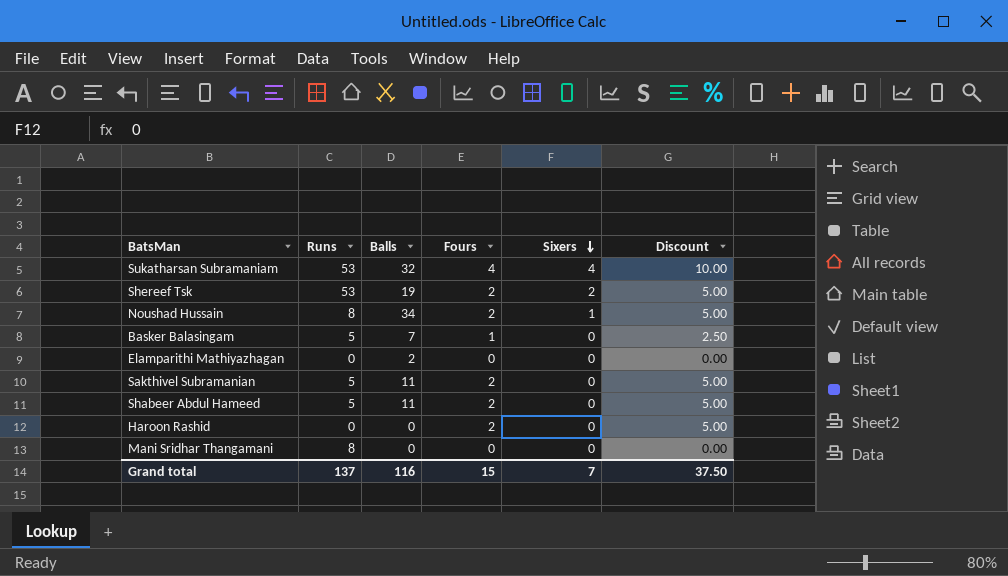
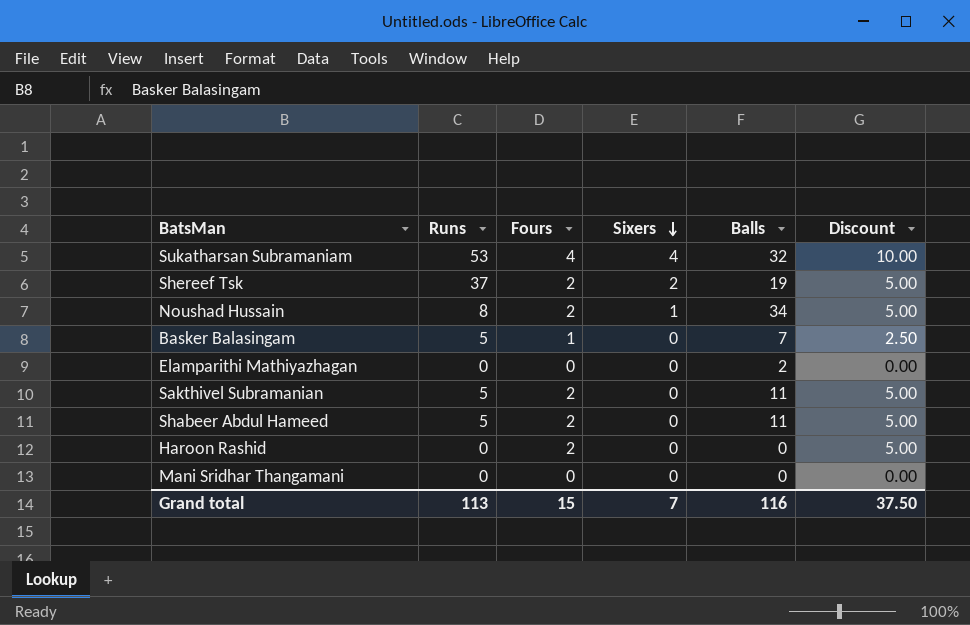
column Balls | position: 3 -> 5
Shereef Tsk | Runs: 53 -> 37
Mani Sridhar Thangamani | Runs: 8 -> 0
Grand total | Runs: 137 -> 113

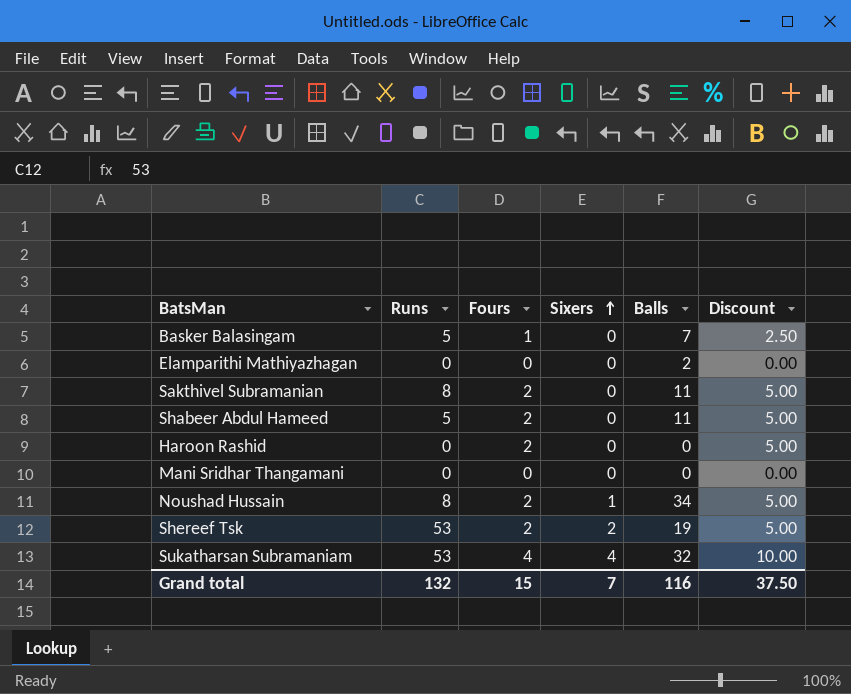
row order: Sixers descending -> Sixers ascending
Sakthivel Subramanian | Runs: 5 -> 8
Shereef Tsk | Runs: 37 -> 53
Grand total | Runs: 113 -> 132

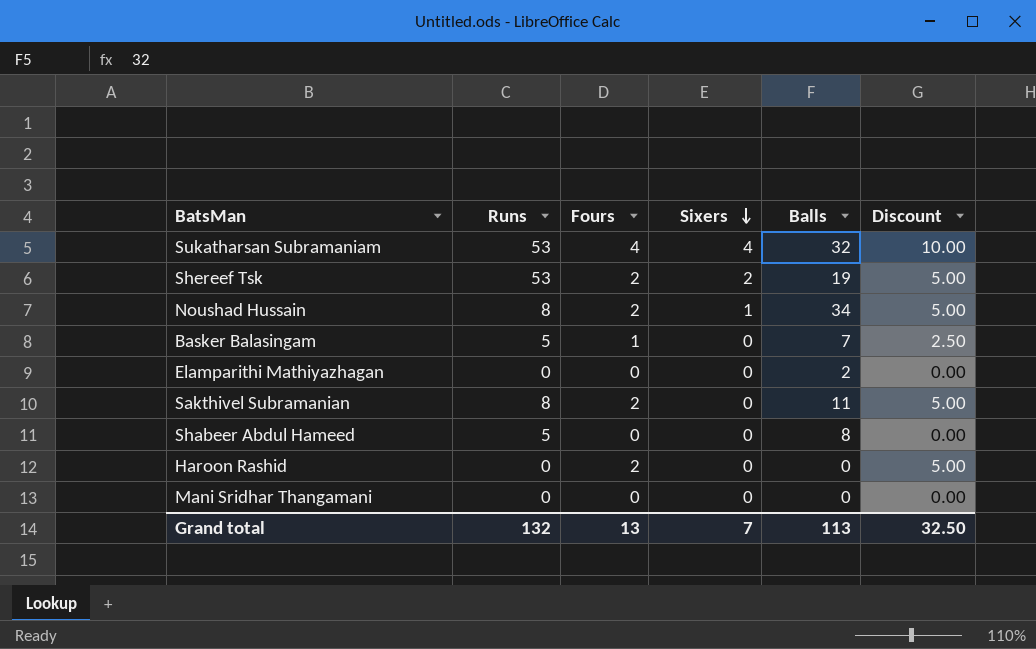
row order: Sixers ascending -> Sixers descending
Shabeer Abdul Hameed | Fours: 2 -> 0
Shabeer Abdul Hameed | Balls: 11 -> 8
Shabeer Abdul Hameed | Discount: 5.00 -> 0.00
Grand total | Fours: 15 -> 13
Grand total | Balls: 116 -> 113
Grand total | Discount: 37.50 -> 32.50

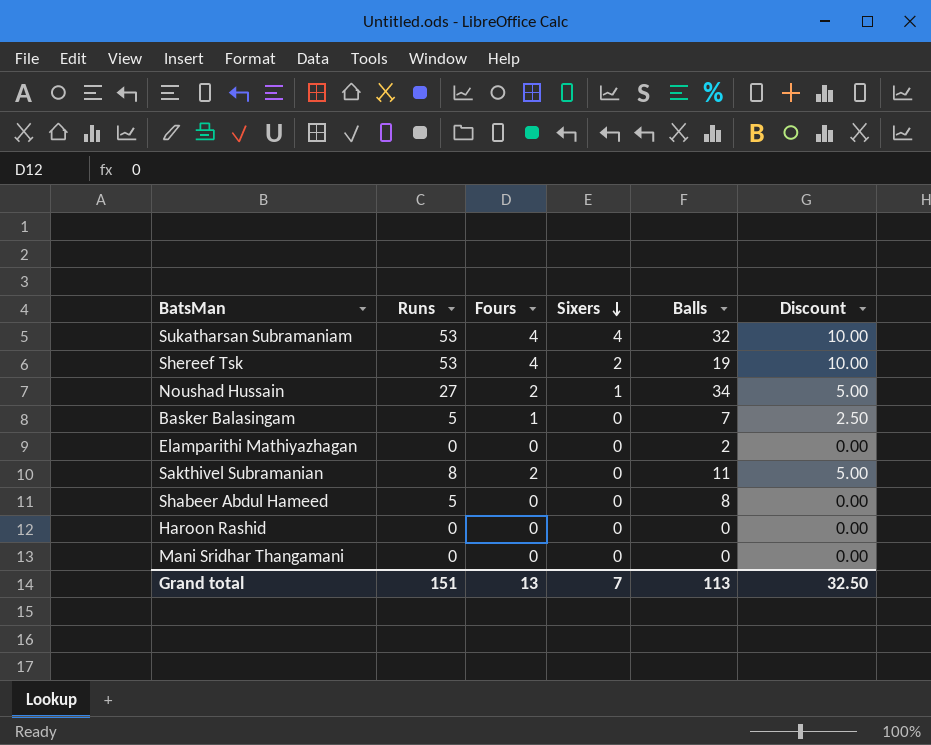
Shereef Tsk | Fours: 2 -> 4
Shereef Tsk | Discount: 5.00 -> 10.00
Noushad Hussain | Runs: 8 -> 27
Haroon Rashid | Fours: 2 -> 0
Haroon Rashid | Discount: 5.00 -> 0.00
Grand total | Runs: 132 -> 151

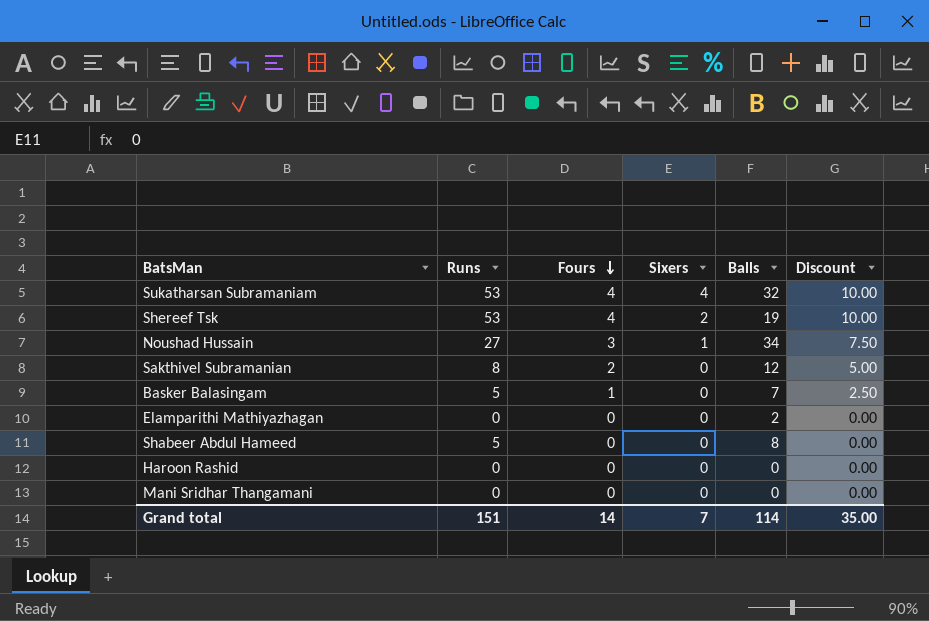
row order: Sixers descending -> Fours descending
Noushad Hussain | Fours: 2 -> 3
Noushad Hussain | Discount: 5.00 -> 7.50
Sakthivel Subramanian | Balls: 11 -> 12
Grand total | Fours: 13 -> 14
Grand total | Balls: 113 -> 114
Grand total | Discount: 32.50 -> 35.00

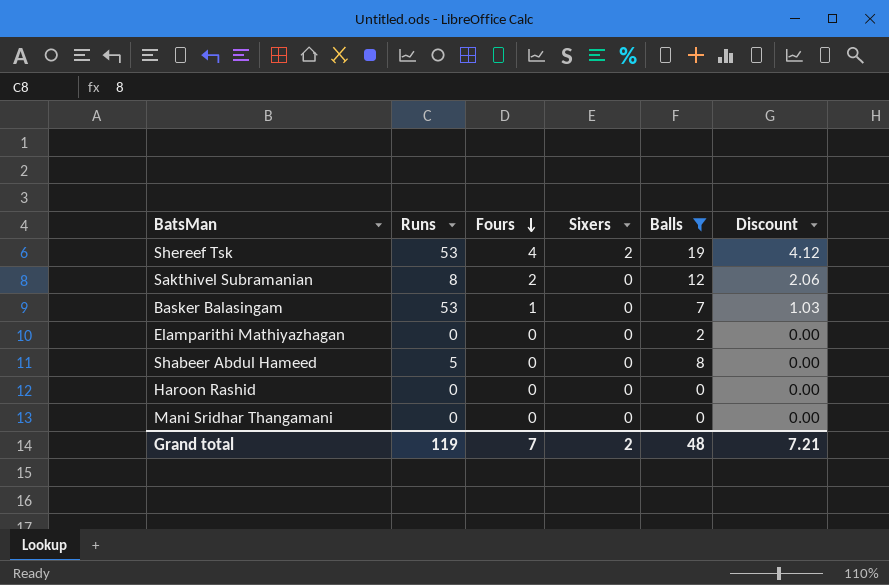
filter: none -> Balls <= 19
column Discount | formula: [Fours] * 2.5 -> [Fours] * 1.03
Basker Balasingam | Runs: 5 -> 53
Grand total | Runs: 151 -> 119
Grand total | Fours: 14 -> 7
Grand total | Sixers: 7 -> 2
Grand total | Balls: 114 -> 48
Grand total | Discount: 35.00 -> 7.21

